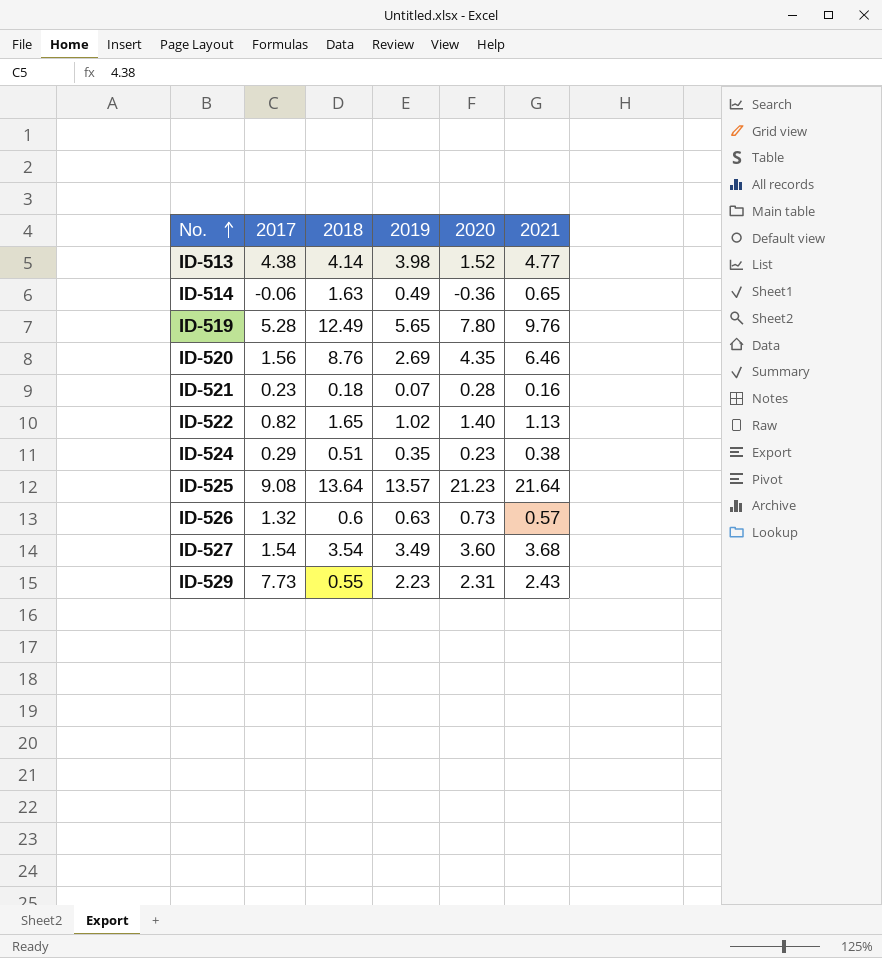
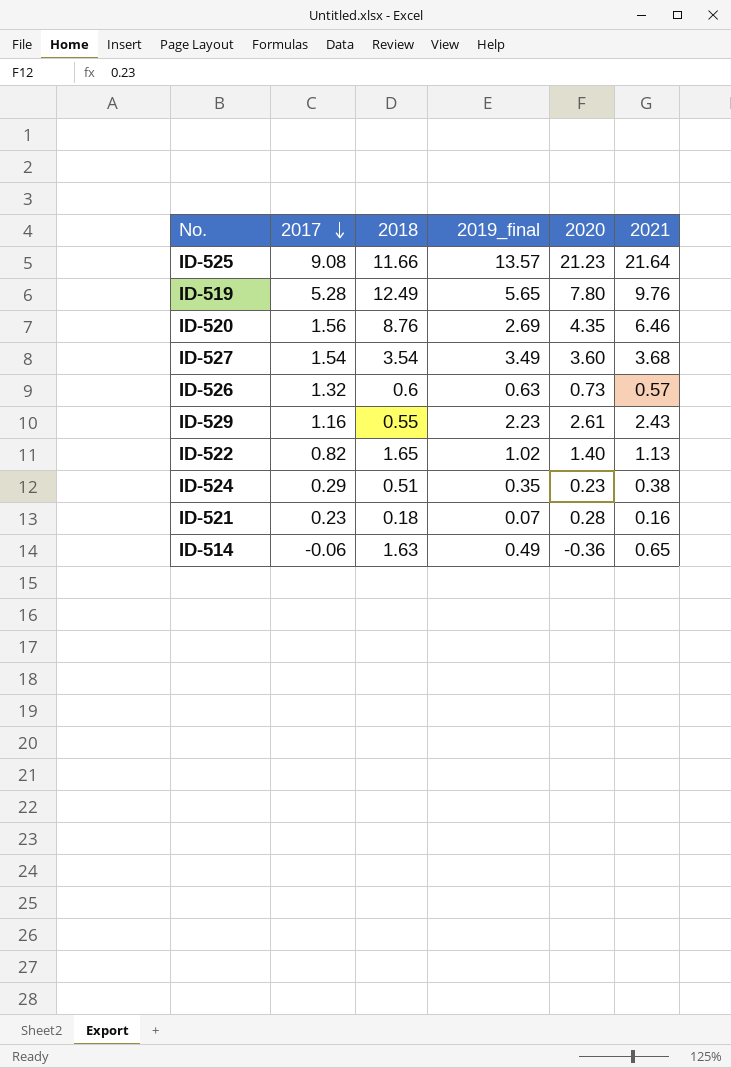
row order: No. ascending -> 2017 descending
column name: 2019 -> 2019_final
row ID-513: 4.38 | 4.14 | 3.98 | 1.52 | 4.77 -> none
ID-525 | 2018: 13.64 -> 11.66
ID-529 | 2017: 7.73 -> 1.16
ID-529 | 2020: 2.31 -> 2.61

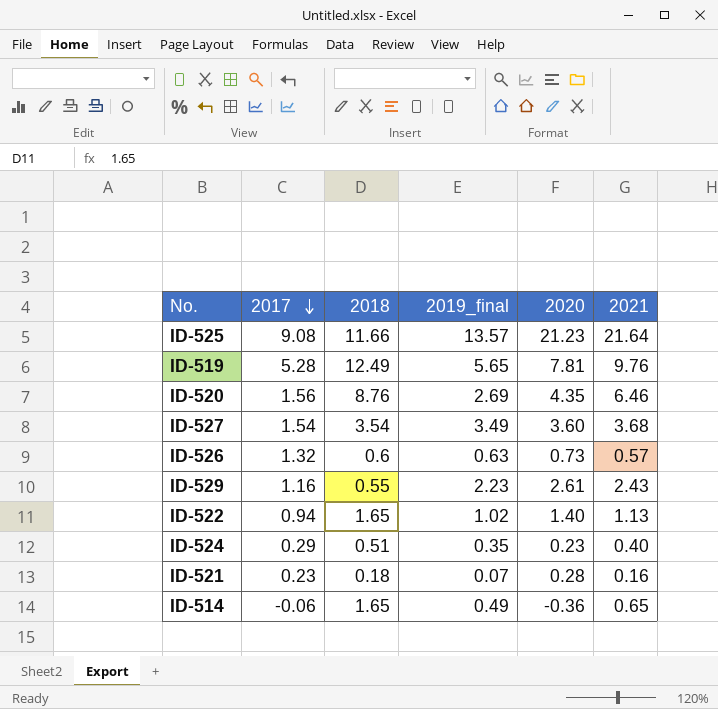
ID-519 | 2020: 7.80 -> 7.81
ID-522 | 2017: 0.82 -> 0.94
ID-524 | 2021: 0.38 -> 0.40
ID-514 | 2018: 1.63 -> 1.65

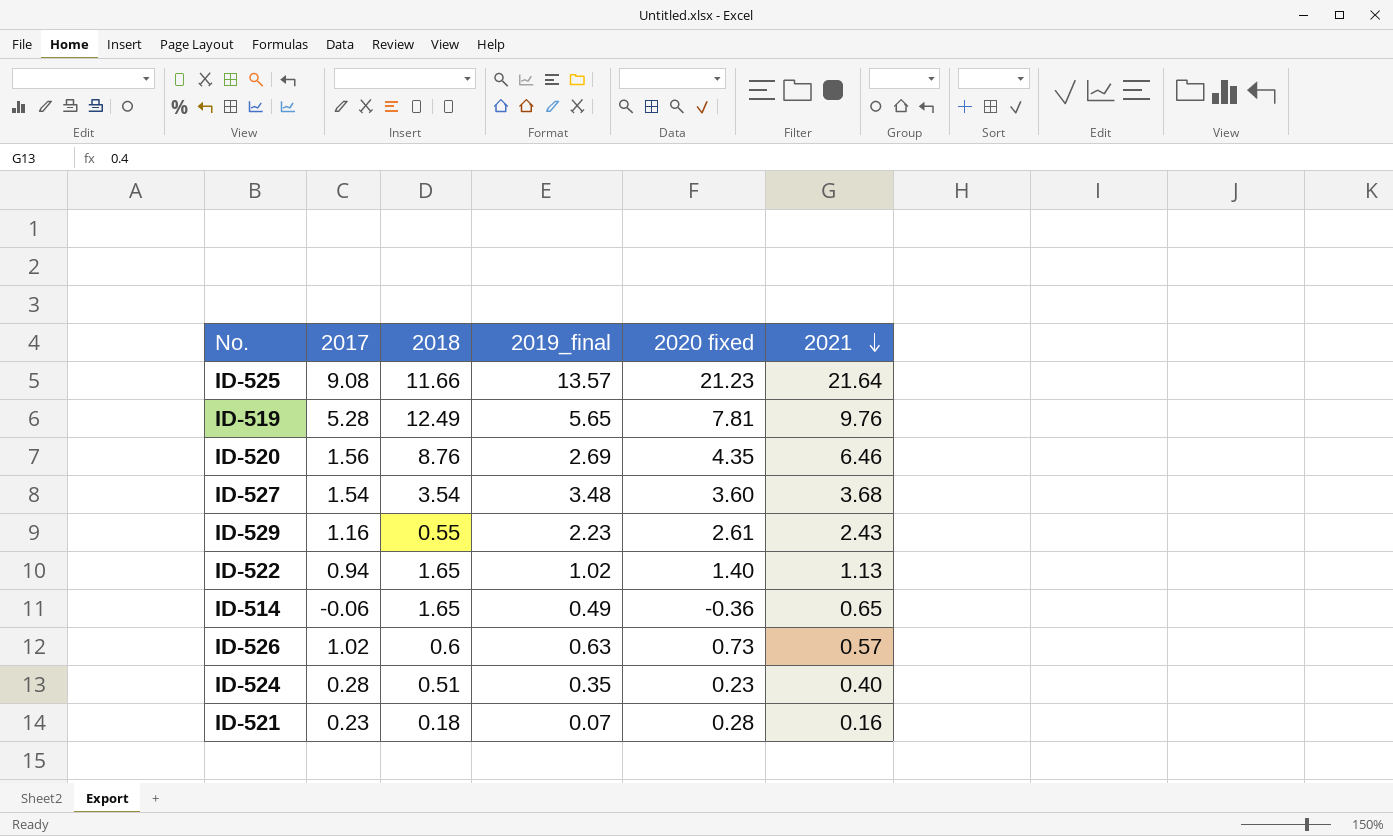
row order: 2017 descending -> 2021 descending
column name: 2020 -> 2020 fixed
ID-527 | 2019_final: 3.49 -> 3.48
ID-526 | 2017: 1.32 -> 1.02
ID-524 | 2017: 0.29 -> 0.28

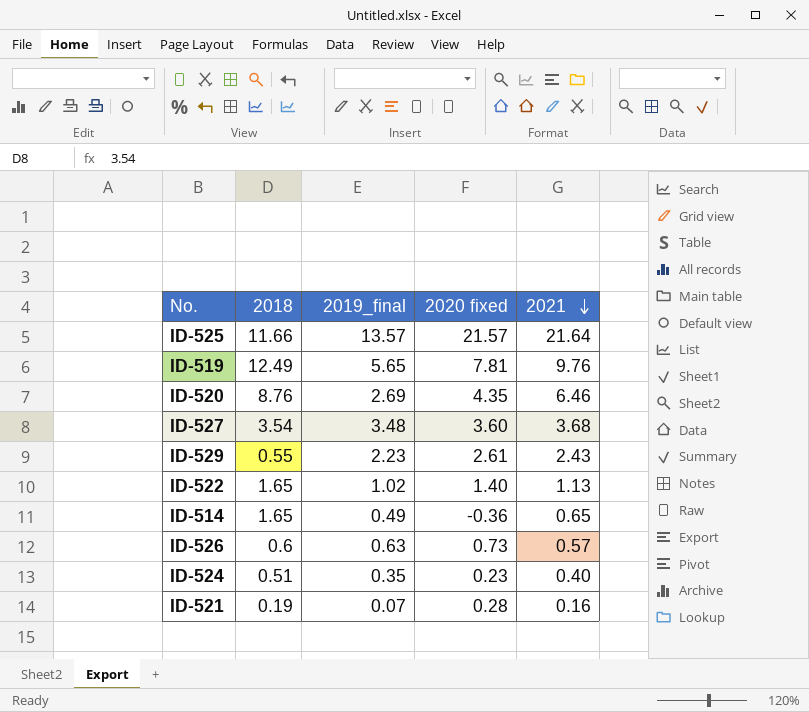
column 2017 | position: 2 -> none
ID-525 | 2020 fixed: 21.23 -> 21.57
ID-521 | 2018: 0.18 -> 0.19

